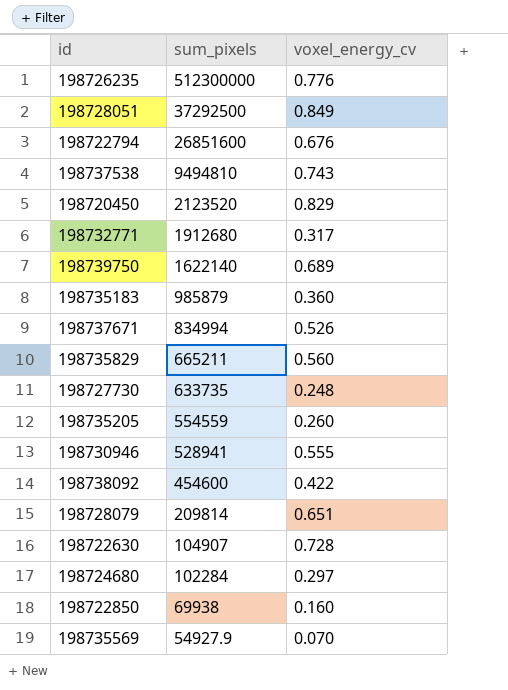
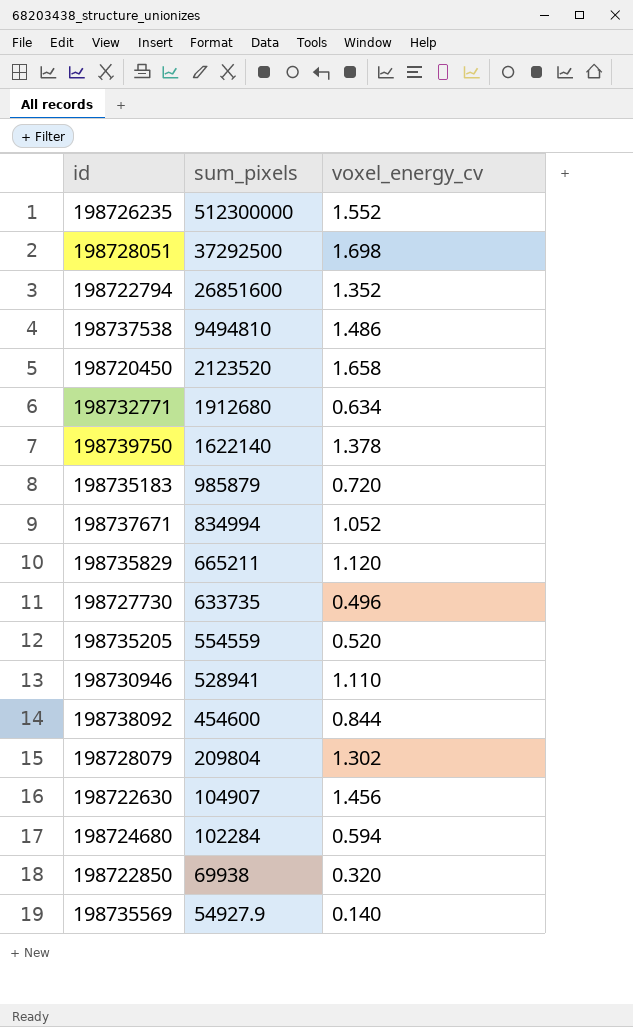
198726235 | voxel_energy_cv: 0.776 -> 1.552
198728051 | voxel_energy_cv: 0.849 -> 1.698
198722794 | voxel_energy_cv: 0.676 -> 1.352
198737538 | voxel_energy_cv: 0.743 -> 1.486
198720450 | voxel_energy_cv: 0.829 -> 1.658
198732771 | voxel_energy_cv: 0.317 -> 0.634
198739750 | voxel_energy_cv: 0.689 -> 1.378
198735183 | voxel_energy_cv: 0.360 -> 0.720
198737671 | voxel_energy_cv: 0.526 -> 1.052
198735829 | voxel_energy_cv: 0.560 -> 1.120
198727730 | voxel_energy_cv: 0.248 -> 0.496
198735205 | voxel_energy_cv: 0.260 -> 0.520
198730946 | voxel_energy_cv: 0.555 -> 1.110
198738092 | voxel_energy_cv: 0.422 -> 0.844
198728079 | sum_pixels: 209814 -> 209804
198728079 | voxel_energy_cv: 0.651 -> 1.302
198722630 | voxel_energy_cv: 0.728 -> 1.456
198724680 | voxel_energy_cv: 0.297 -> 0.594
198722850 | voxel_energy_cv: 0.160 -> 0.320
198735569 | voxel_energy_cv: 0.070 -> 0.140

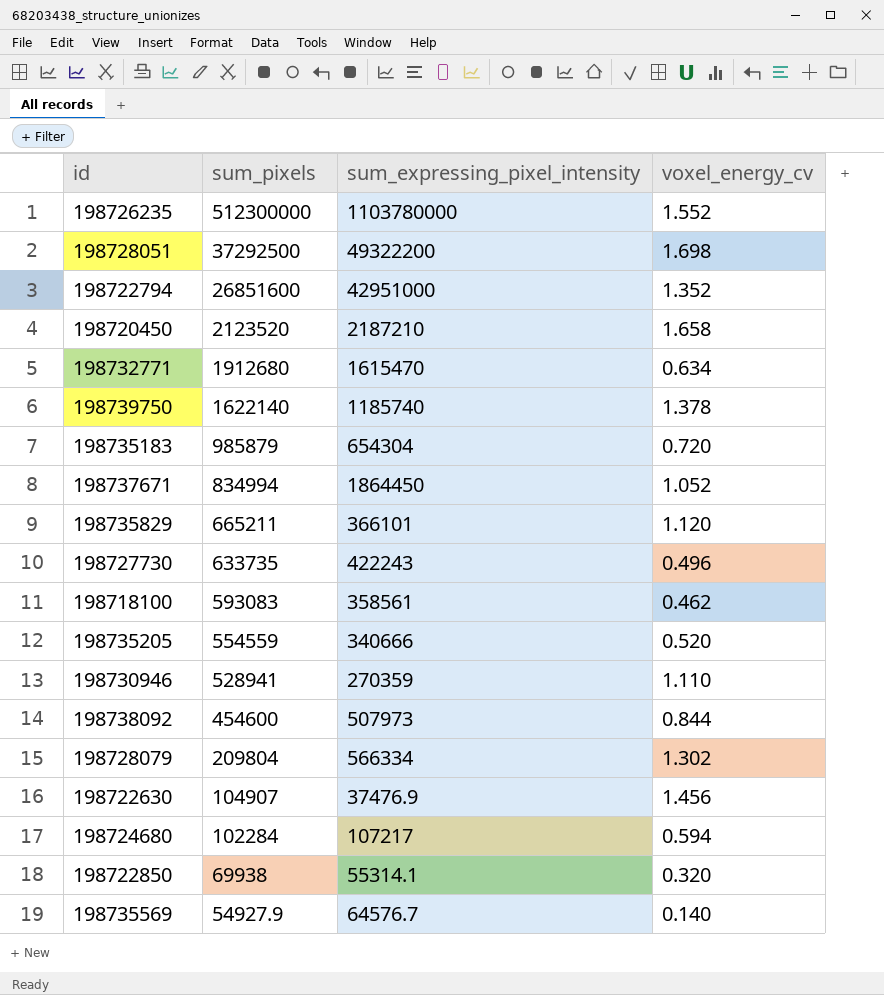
column sum_expressing_pixel_intensity | position: none -> 3
row 198737538: 9494810 | 1.486 -> none
row 198718100: none -> 593083 | 358561 | 0.462

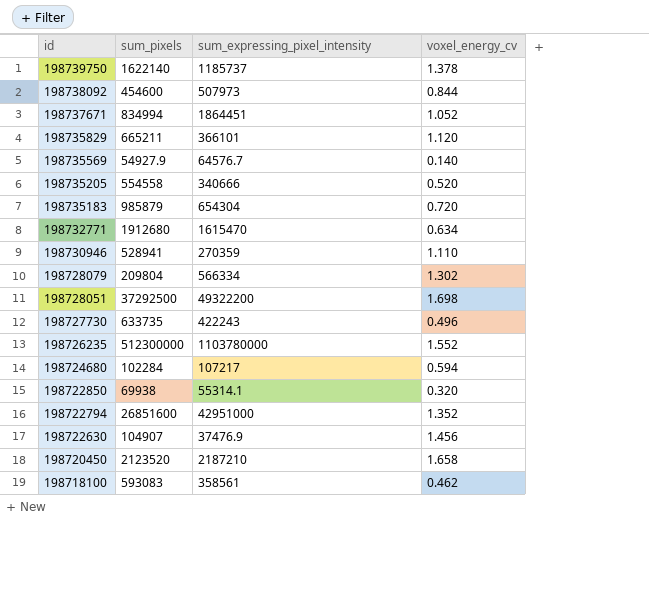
row order: sum_pixels descending -> id descending
198739750 | sum_expressing_pixel_intensity: 1185740 -> 1185737
198737671 | sum_expressing_pixel_intensity: 1864450 -> 1864451
198735205 | sum_pixels: 554559 -> 554558

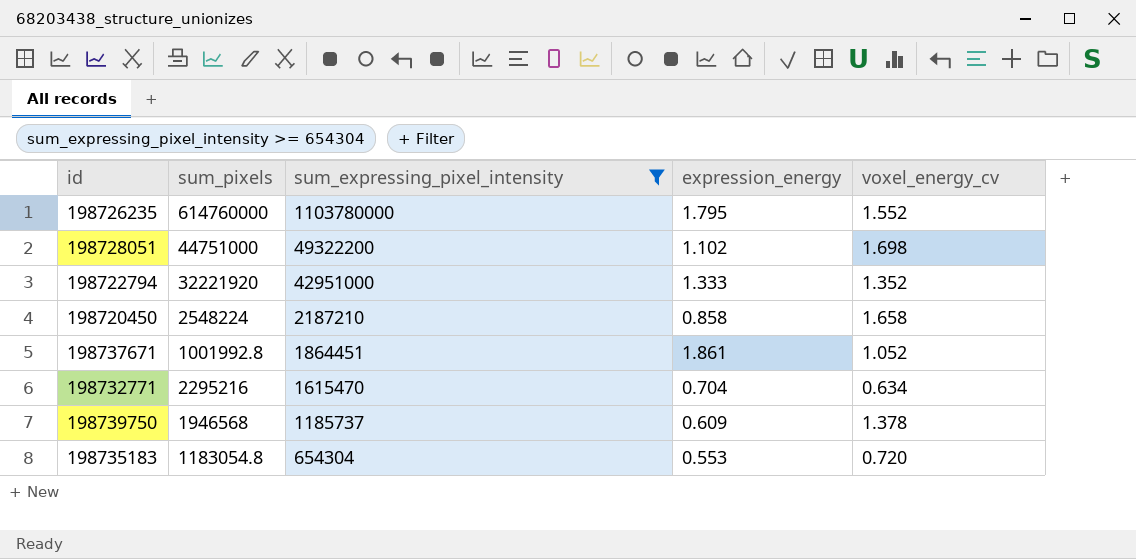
filter: none -> sum_expressing_pixel_intensity >= 654304
row order: id descending -> sum_expressing_pixel_intensity descending
column expression_energy | formula: none -> [sum_expressing_pixel_intensity] / [sum_pixels]
198726235 | sum_pixels: 512300000 -> 614760000
198728051 | sum_pixels: 37292500 -> 44751000
198722794 | sum_pixels: 26851600 -> 32221920
198720450 | sum_pixels: 2123520 -> 2548224
198737671 | sum_pixels: 834994 -> 1001992.8
198732771 | sum_pixels: 1912680 -> 2295216
198739750 | sum_pixels: 1622140 -> 1946568
198735183 | sum_pixels: 985879 -> 1183054.8

